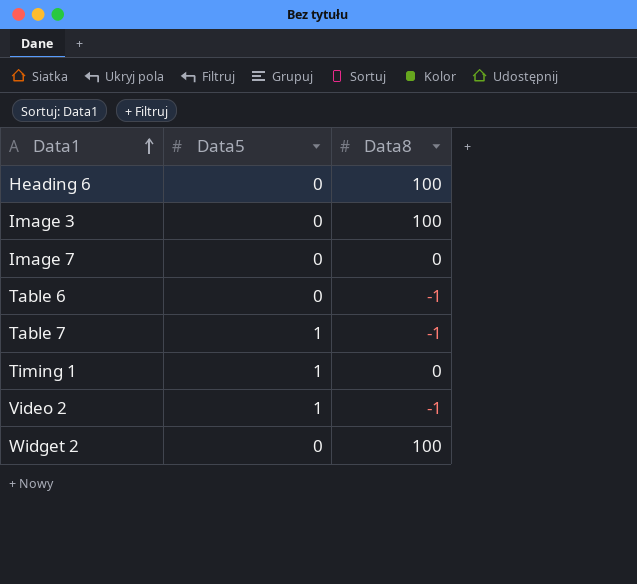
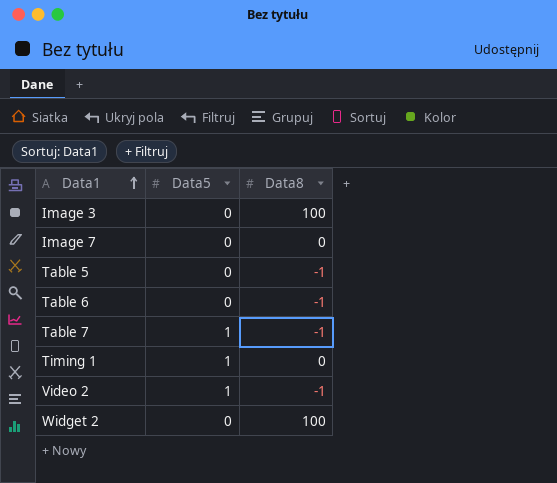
row Heading 6: 0 | 100 -> none
row Table 5: none -> 0 | -1

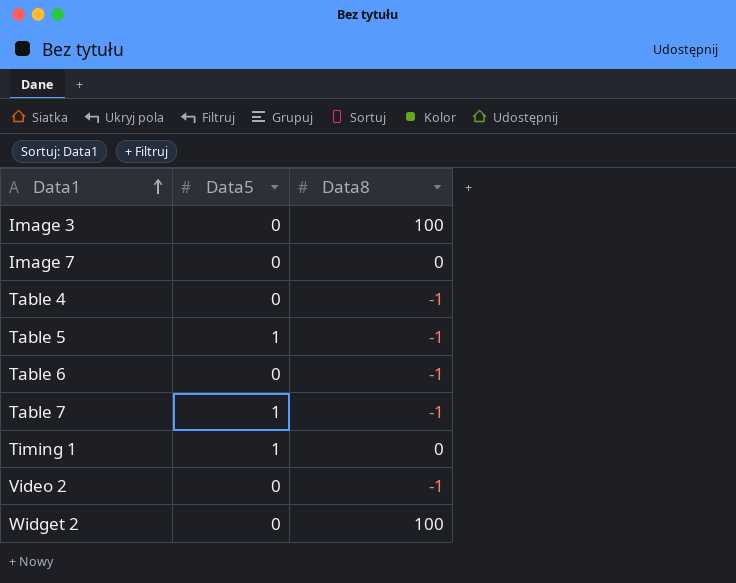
row Table 4: none -> 0 | -1
Table 5 | Data5: 0 -> 1
Video 2 | Data5: 1 -> 0

